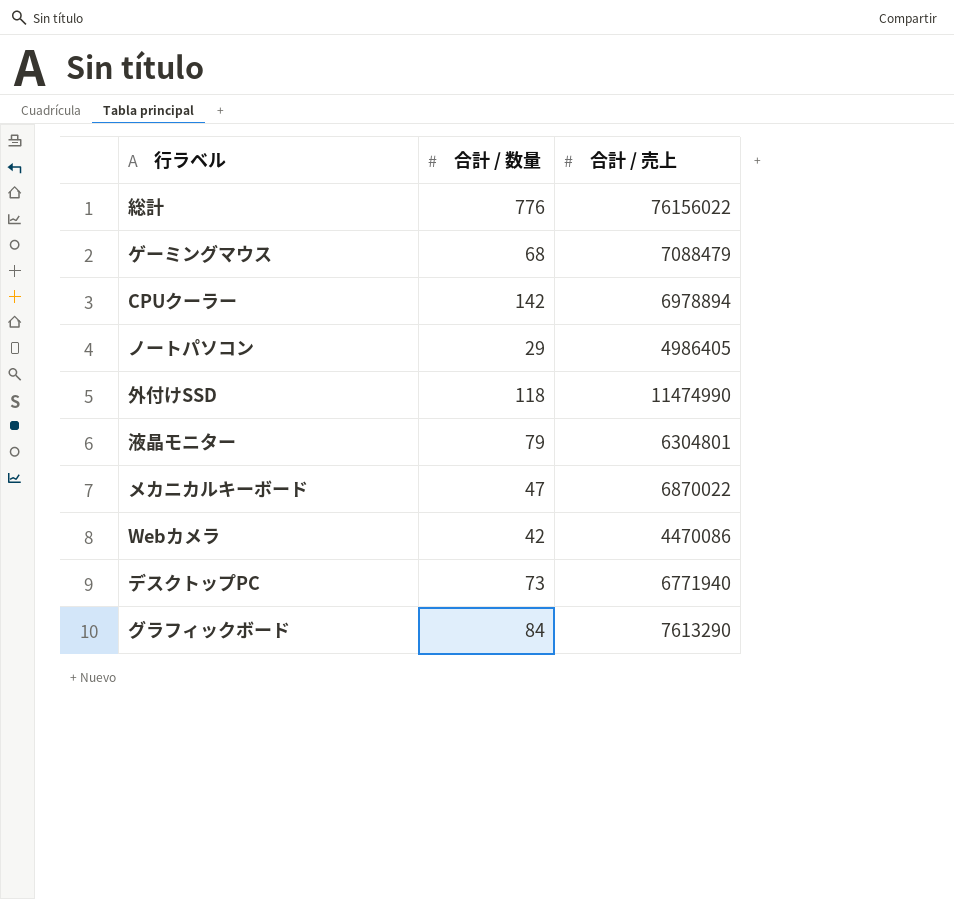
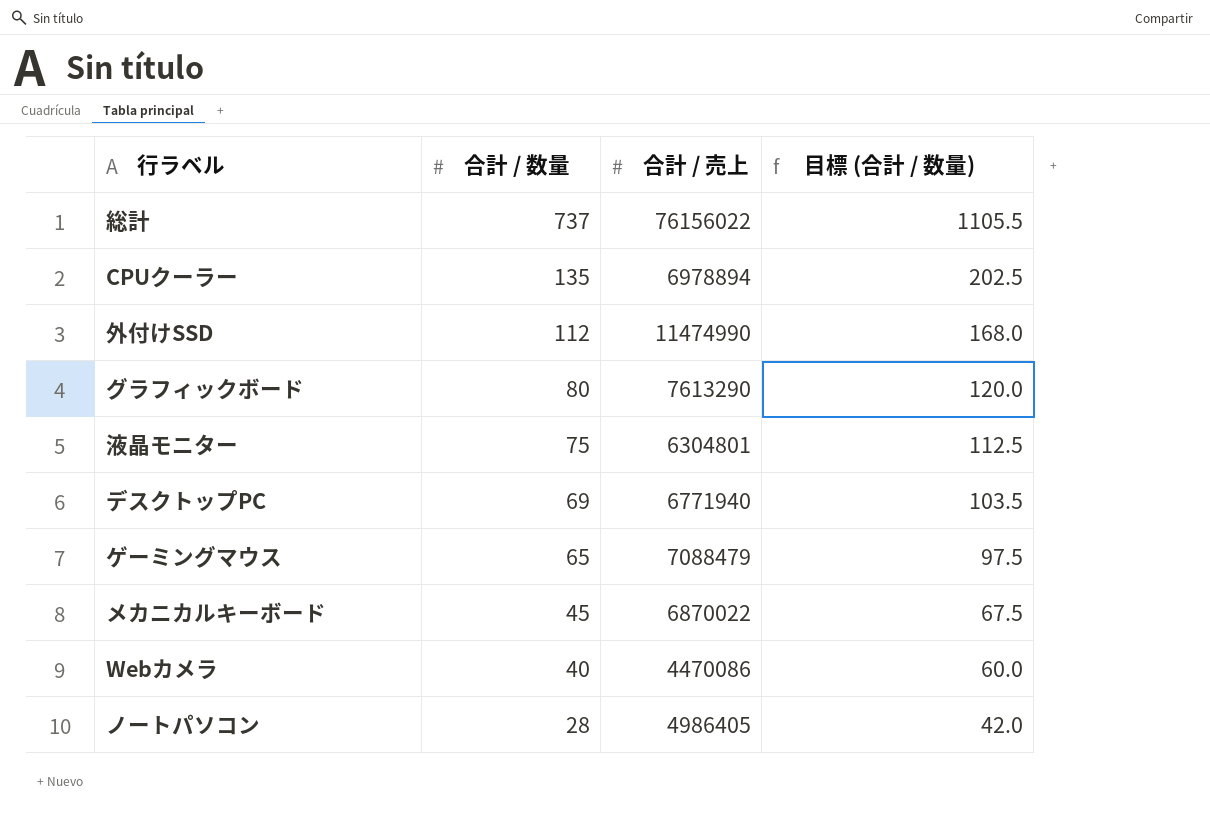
row order: none -> 合計 / 数量 descending
column 目標 (合計 / 数量) | formula: none -> [合計 / 数量] * 1.5
総計 | 合計 / 数量: 776 -> 737
CPUクーラー | 合計 / 数量: 142 -> 135
外付けSSD | 合計 / 数量: 118 -> 112
グラフィックボード | 合計 / 数量: 84 -> 80
液晶モニター | 合計 / 数量: 79 -> 75
デスクトップPC | 合計 / 数量: 73 -> 69
ゲーミングマウス | 合計 / 数量: 68 -> 65
メカニカルキーボード | 合計 / 数量: 47 -> 45
Webカメラ | 合計 / 数量: 42 -> 40
ノートパソコン | 合計 / 数量: 29 -> 28

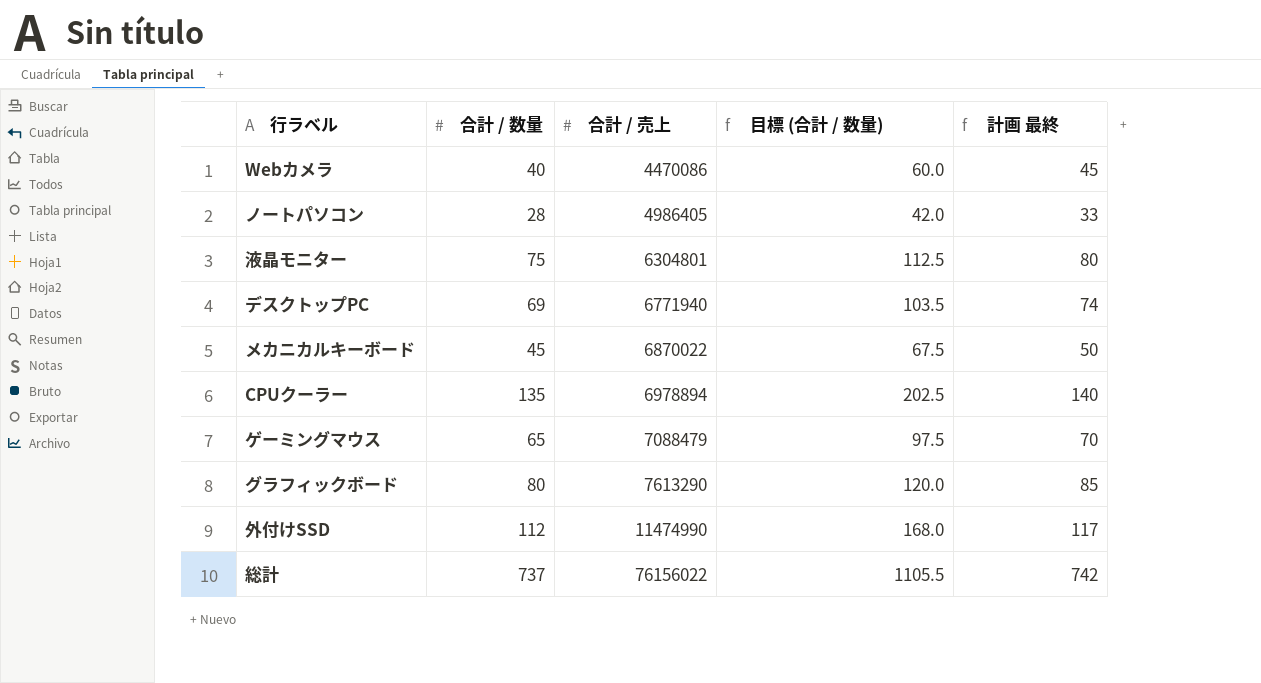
row order: 合計 / 数量 descending -> 合計 / 売上 ascending
column 計画 最終 | formula: none -> [合計 / 数量] + 5

